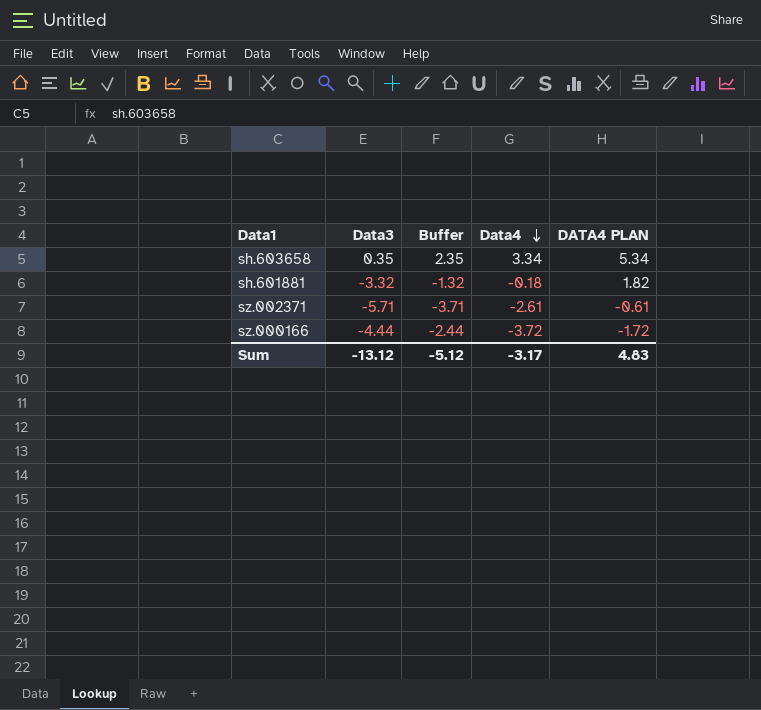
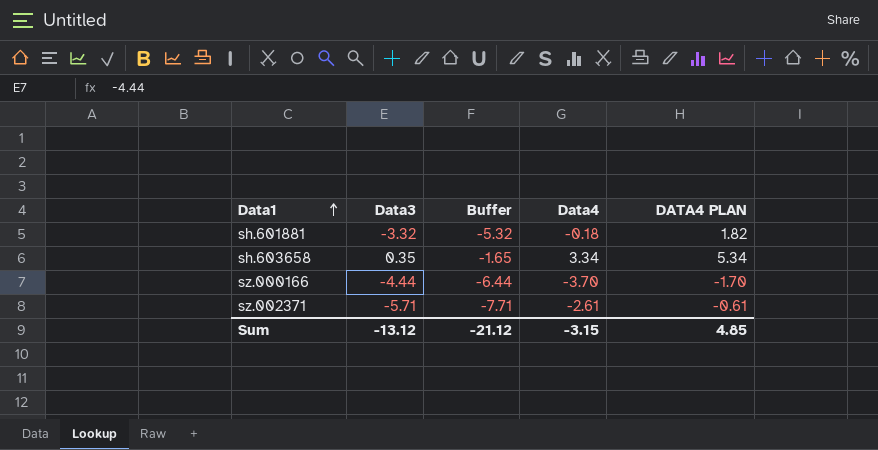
row order: Data4 descending -> Data1 ascending
column Buffer | formula: [Data3] + 2 -> [Data3] - 2
sz.000166 | Data4: -3.72 -> -3.70
sz.000166 | DATA4 PLAN: -1.72 -> -1.70
Sum | Buffer: -5.12 -> -21.12
Sum | Data4: -3.17 -> -3.15
Sum | DATA4 PLAN: 4.83 -> 4.85

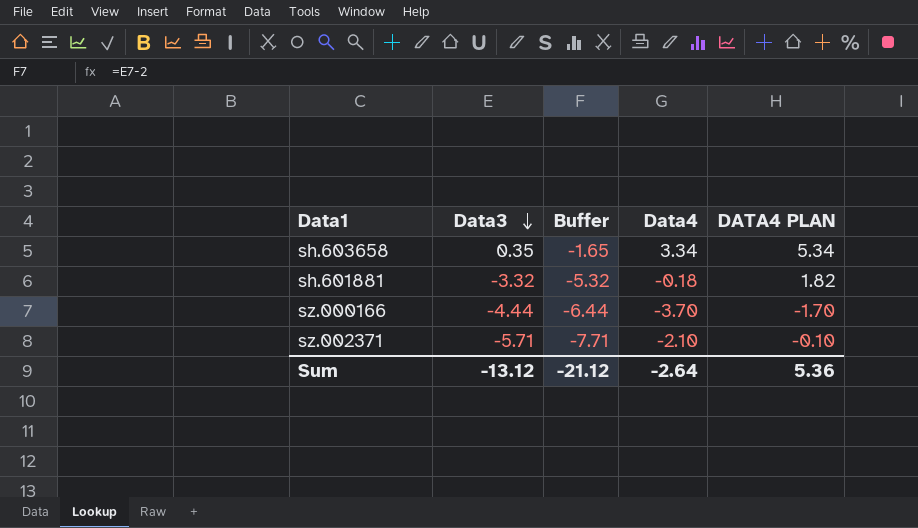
row order: Data1 ascending -> Data3 descending
sz.002371 | Data4: -2.61 -> -2.10
sz.002371 | DATA4 PLAN: -0.61 -> -0.10
Sum | Data4: -3.15 -> -2.64
Sum | DATA4 PLAN: 4.85 -> 5.36

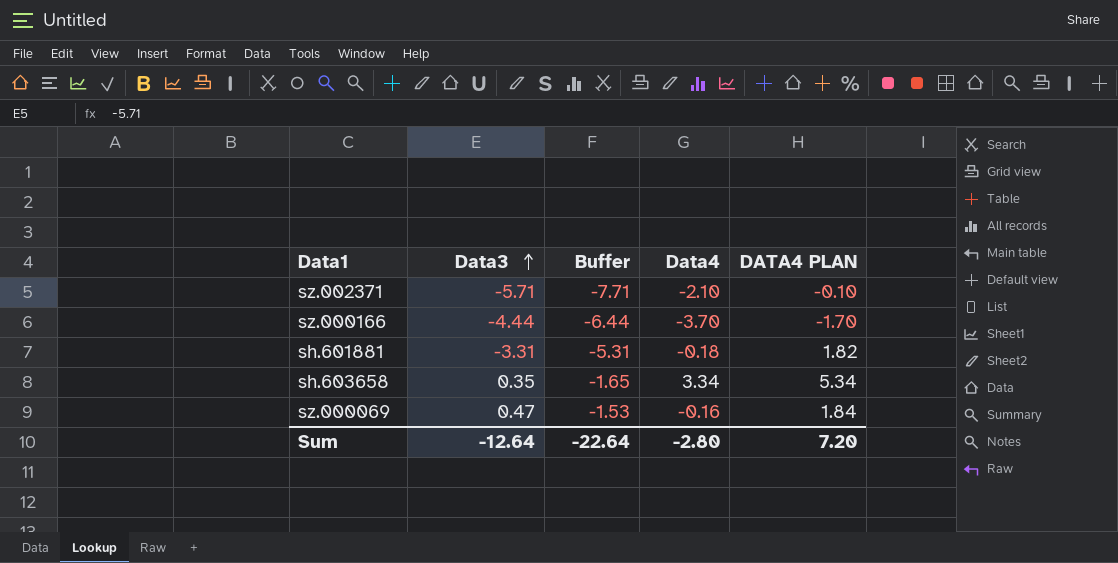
row order: Data3 descending -> Data3 ascending
sh.601881 | Data3: -3.32 -> -3.31
sh.601881 | Buffer: -5.32 -> -5.31
row sz.000069: none -> 0.47 | -1.53 | -0.16 | 1.84
Sum | Data3: -13.12 -> -12.64
Sum | Buffer: -21.12 -> -22.64
Sum | Data4: -2.64 -> -2.80
Sum | DATA4 PLAN: 5.36 -> 7.20

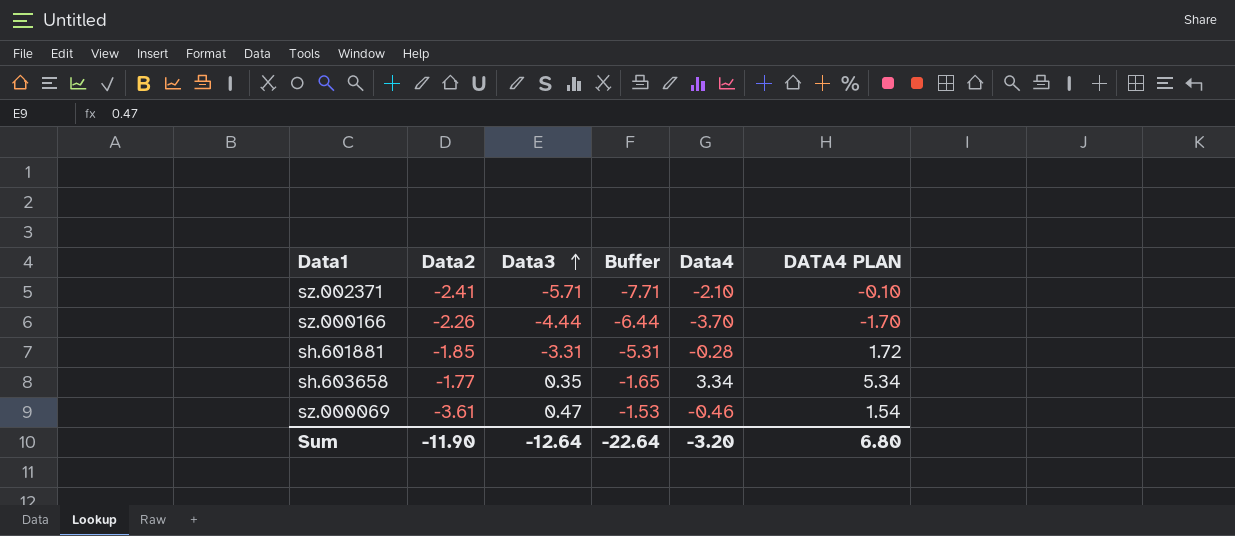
column Data2 | position: none -> 2
sh.601881 | Data4: -0.18 -> -0.28
sh.601881 | DATA4 PLAN: 1.82 -> 1.72
sz.000069 | Data4: -0.16 -> -0.46
sz.000069 | DATA4 PLAN: 1.84 -> 1.54
Sum | Data4: -2.80 -> -3.20
Sum | DATA4 PLAN: 7.20 -> 6.80

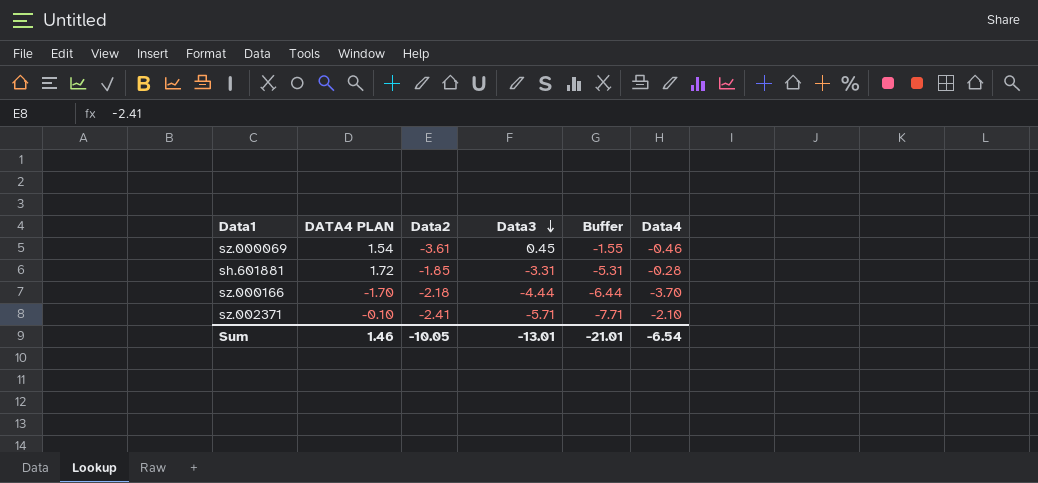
row order: Data3 ascending -> Data3 descending
column DATA4 PLAN | position: 6 -> 2
row sh.603658: -1.77 | 0.35 | -1.65 | 3.34 | 5.34 -> none
sz.000069 | Data3: 0.47 -> 0.45
sz.000069 | Buffer: -1.53 -> -1.55
sz.000166 | Data2: -2.26 -> -2.18
Sum | DATA4 PLAN: 6.80 -> 1.46
Sum | Data2: -11.90 -> -10.05
Sum | Data3: -12.64 -> -13.01
Sum | Buffer: -22.64 -> -21.01
Sum | Data4: -3.20 -> -6.54

